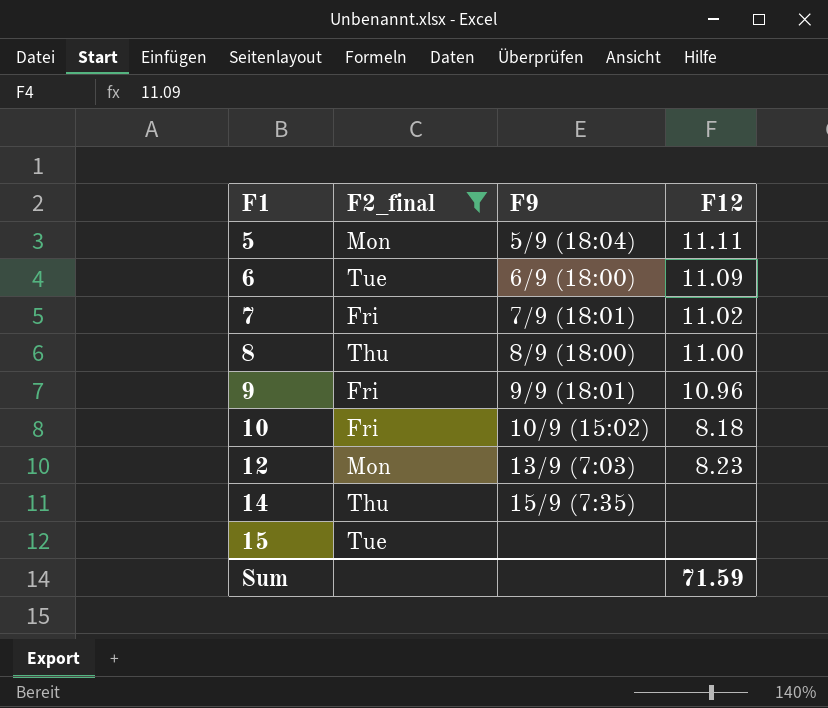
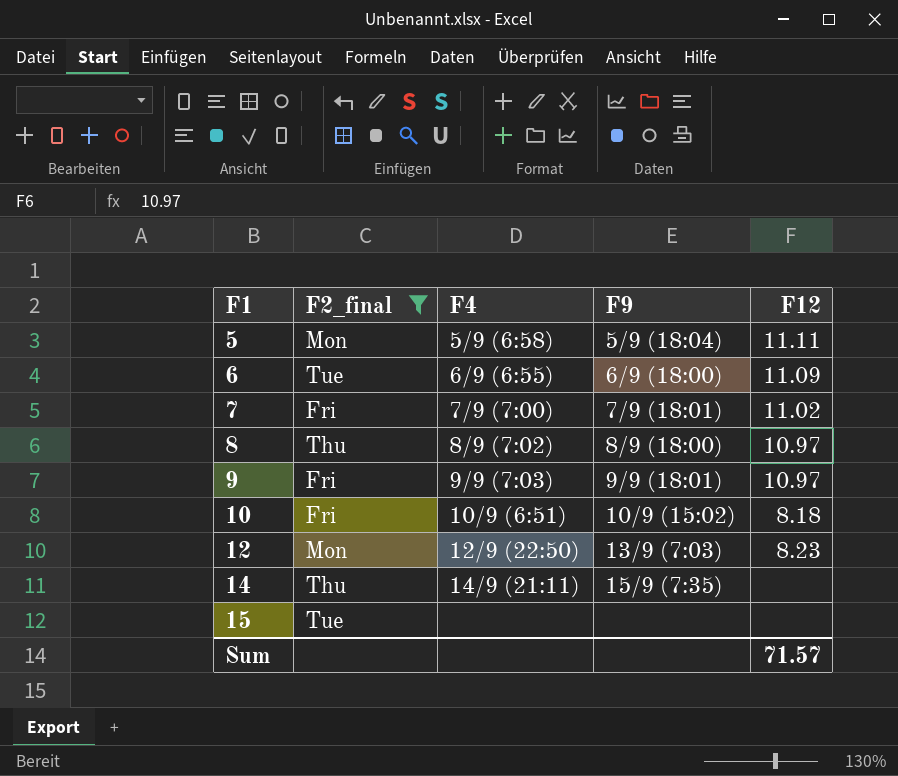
column F4 | position: none -> 3
8 | F12: 11.00 -> 10.97
9 | F12: 10.96 -> 10.97
Sum | F12: 71.59 -> 71.57

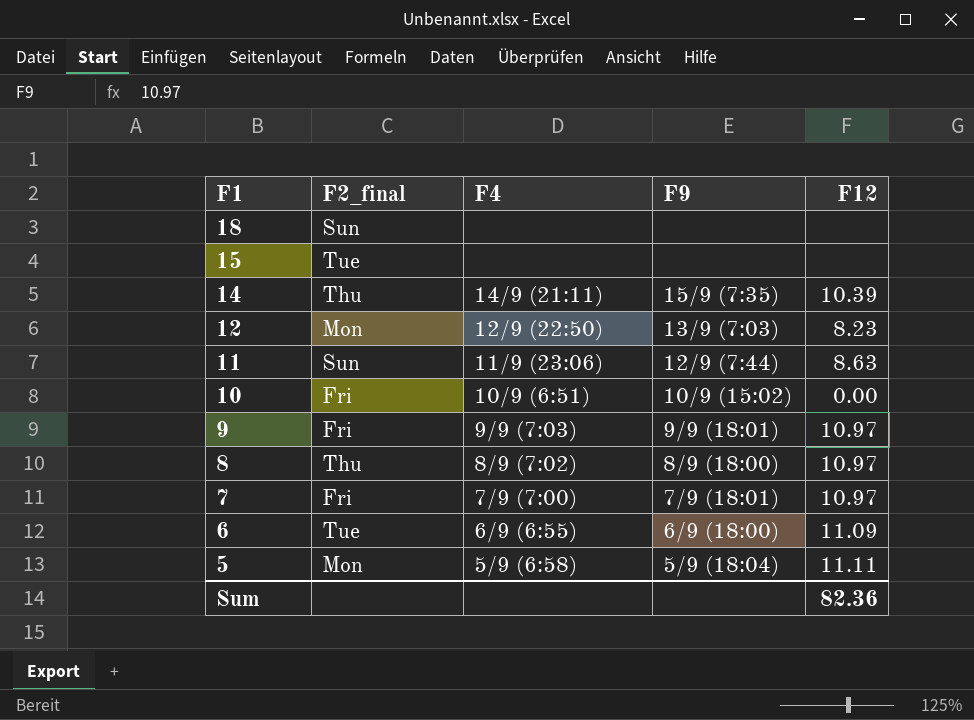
filter: F2_final != Sun -> none
row order: F1 ascending -> F1 descending
14 | F12: none -> 10.39
10 | F12: 8.18 -> 0.00
7 | F12: 11.02 -> 10.97
Sum | F12: 71.57 -> 82.36

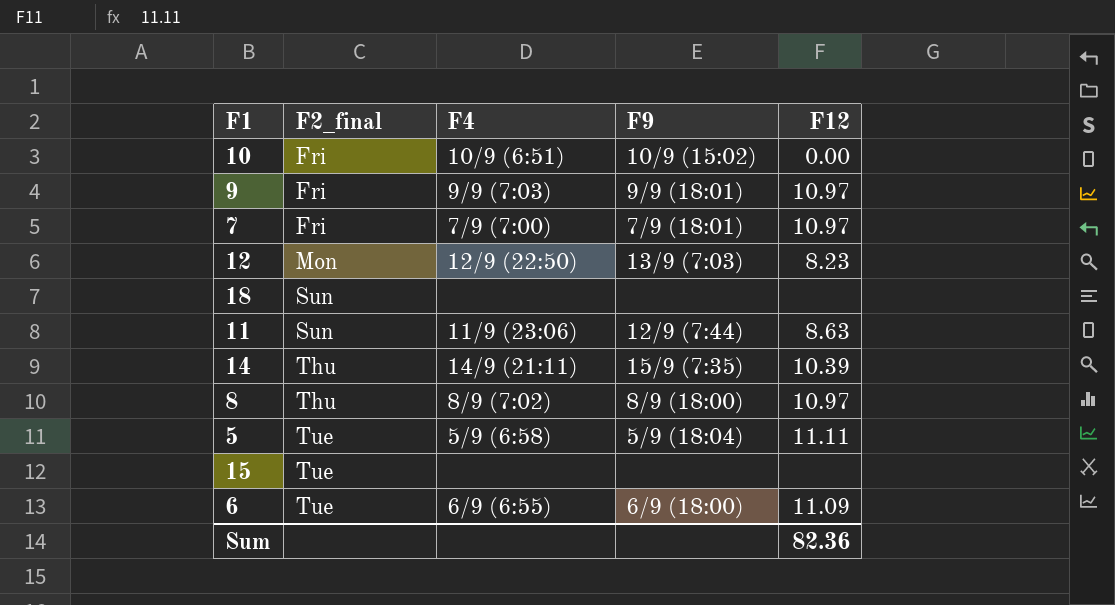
row order: F1 descending -> F2_final ascending
5 | F2_final: Mon -> Tue

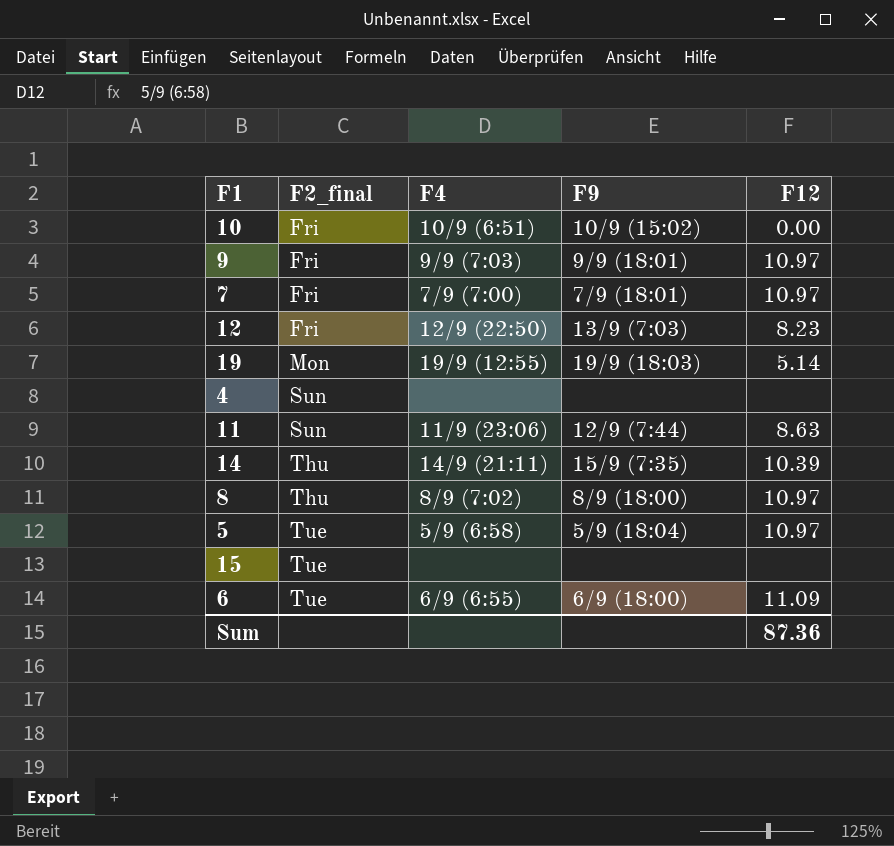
row 18: Sun | none | none | none -> none
12 | F2_final: Mon -> Fri
row 19: none -> Mon | 19/9 (12:55) | 19/9 (18:03) | 5.14
row 4: none -> Sun | none | none | none
5 | F12: 11.11 -> 10.97
Sum | F12: 82.36 -> 87.36

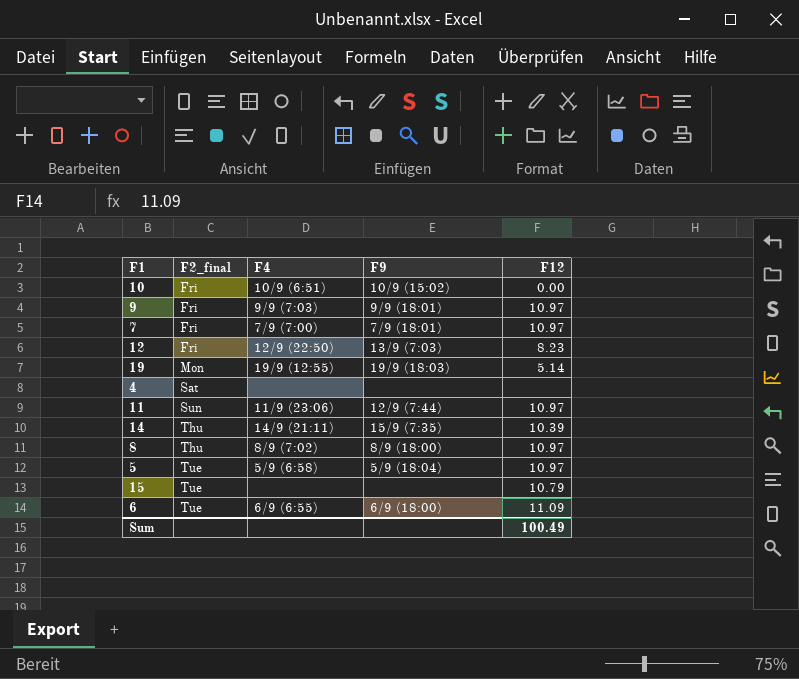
4 | F2_final: Sun -> Sat
11 | F12: 8.63 -> 10.97
15 | F12: none -> 10.79
Sum | F12: 87.36 -> 100.49

